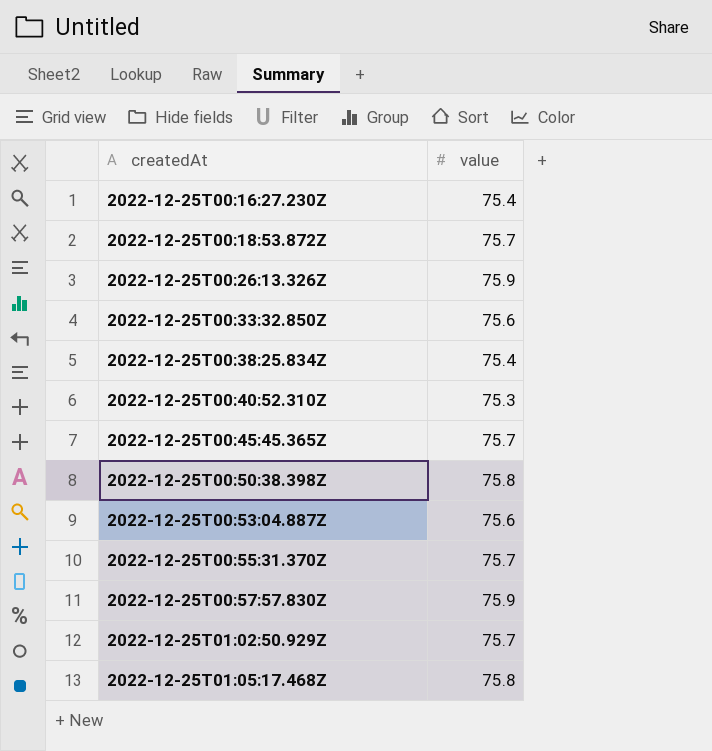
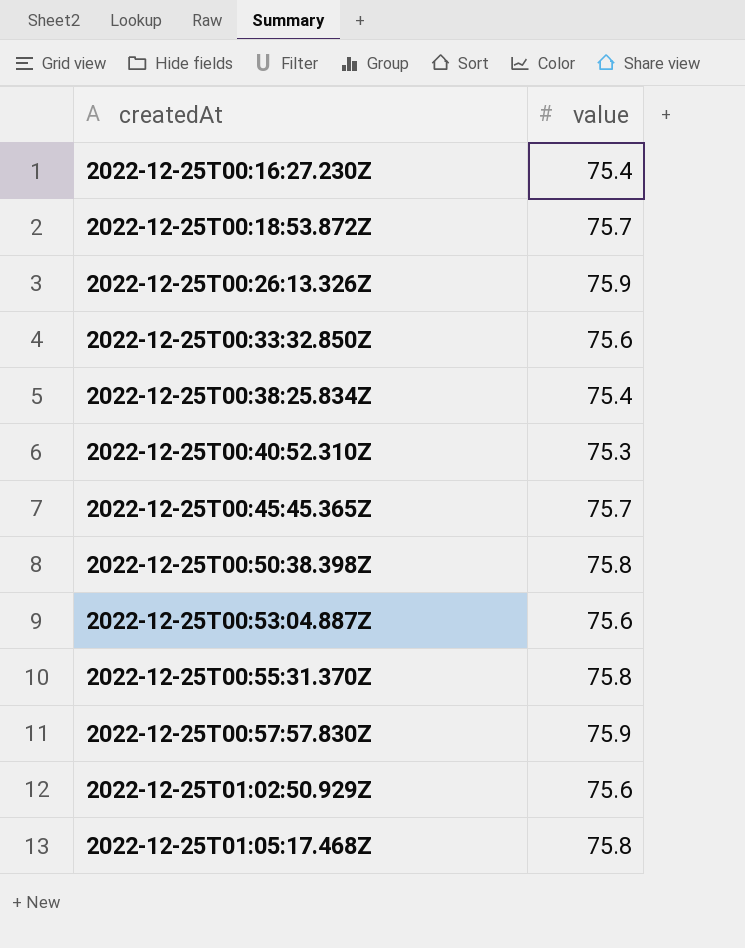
2022-12-25T00:55:31.370Z | value: 75.7 -> 75.8
2022-12-25T01:02:50.929Z | value: 75.7 -> 75.6

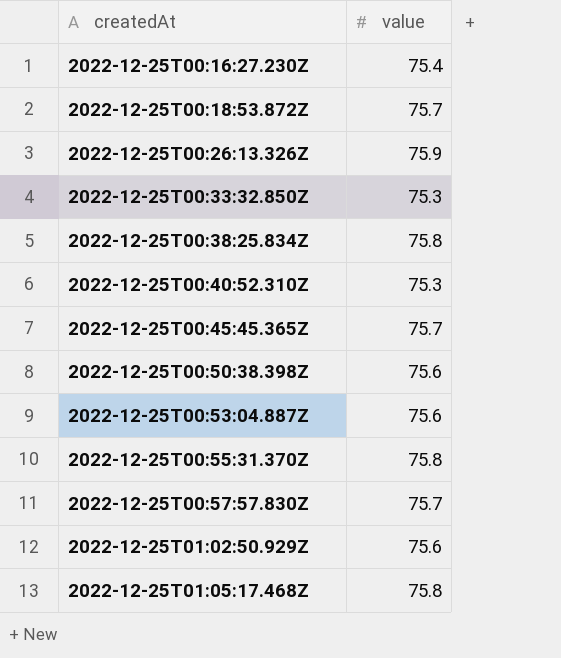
2022-12-25T00:33:32.850Z | value: 75.6 -> 75.3
2022-12-25T00:38:25.834Z | value: 75.4 -> 75.8
2022-12-25T00:50:38.398Z | value: 75.8 -> 75.6
2022-12-25T00:57:57.830Z | value: 75.9 -> 75.7

